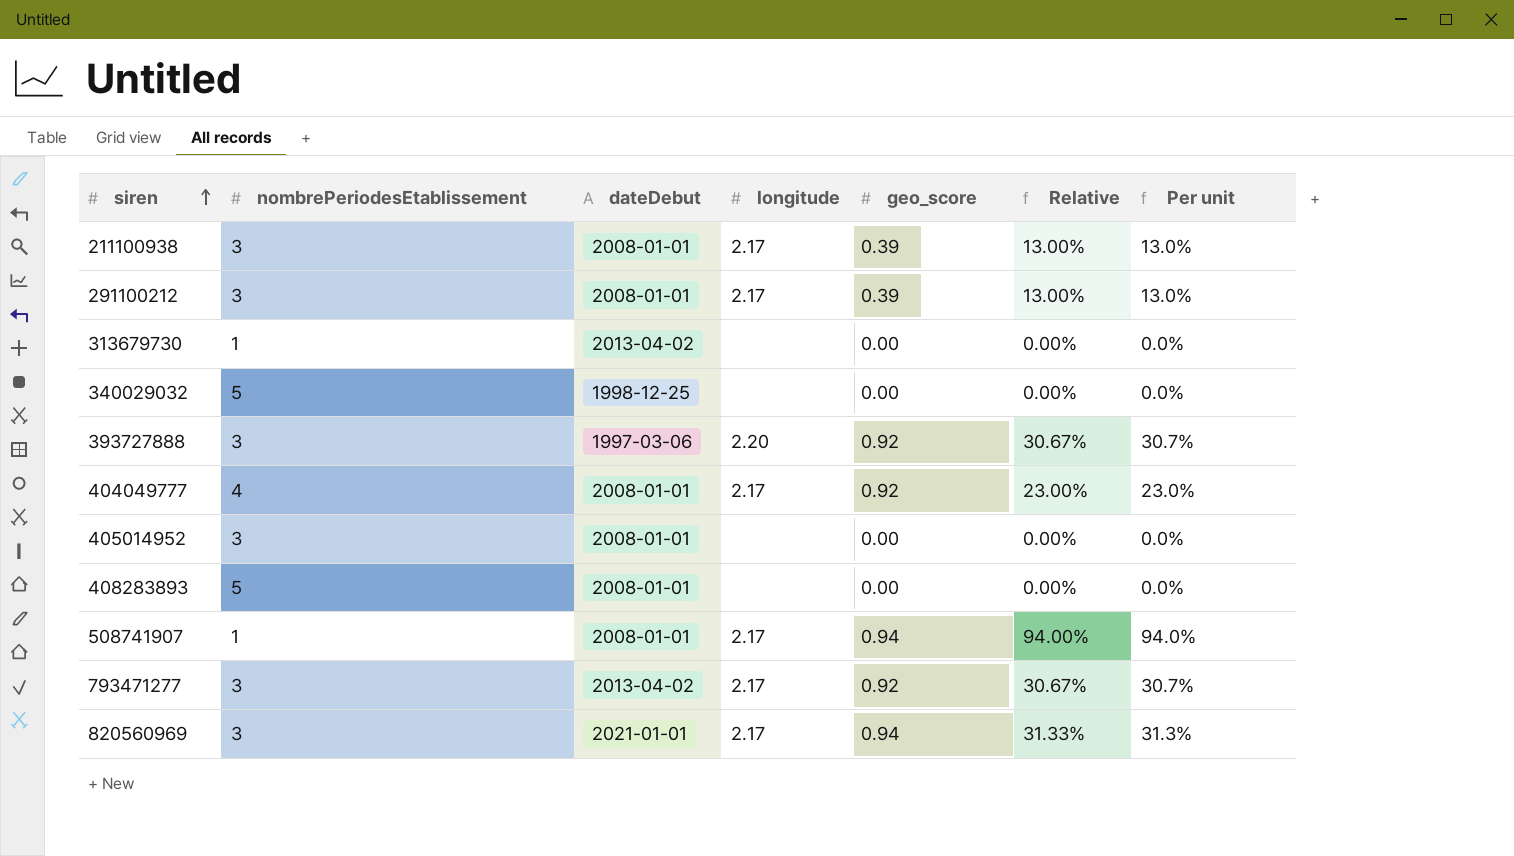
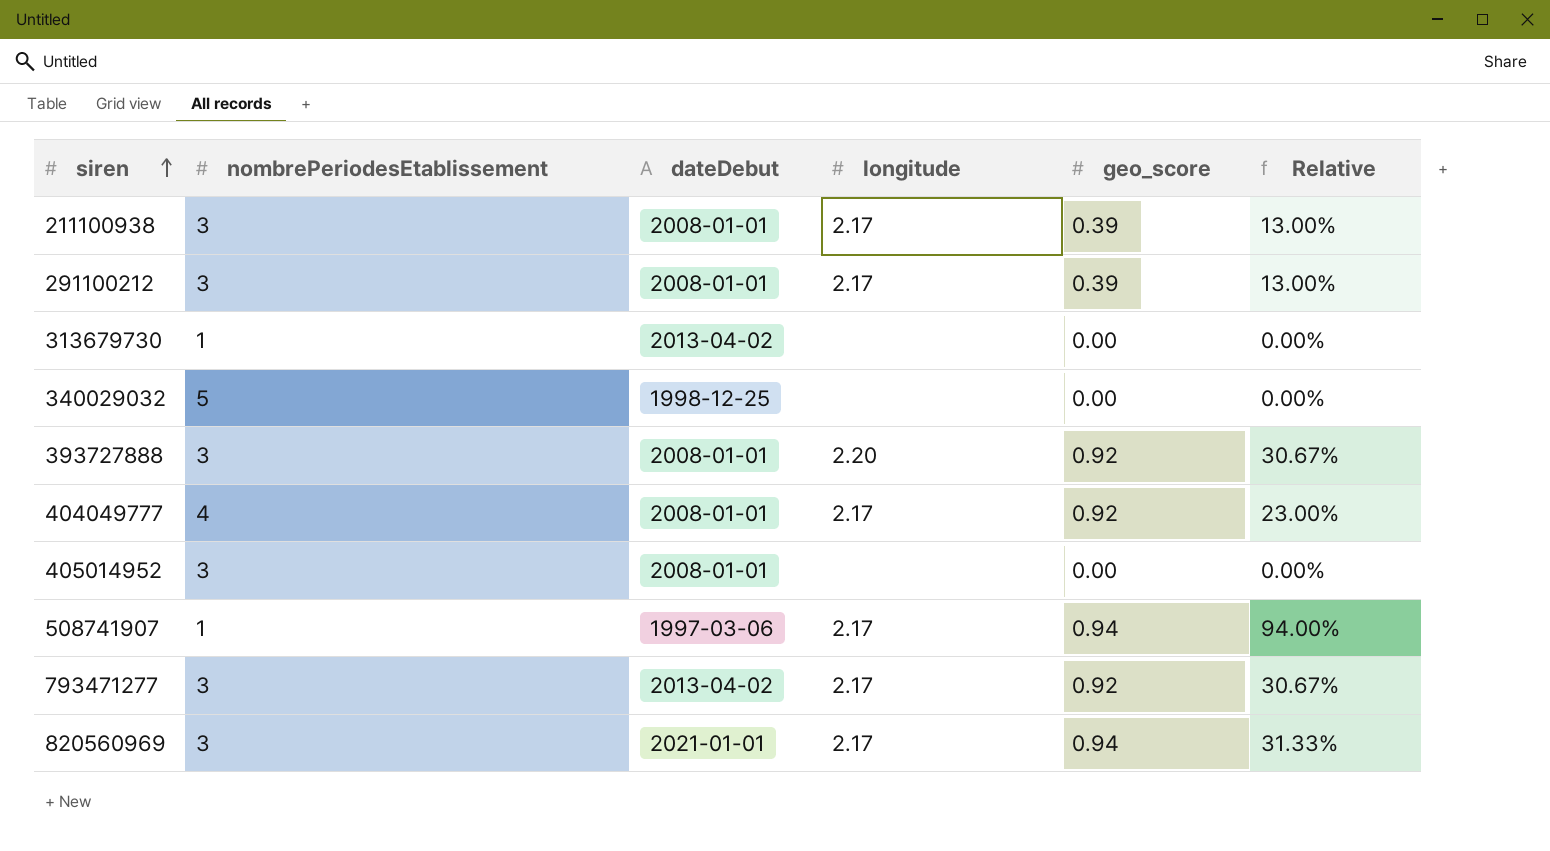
column Per unit | formula: [geo_score] / [nombrePeriodesEtablissement] -> none
row 408283893: 5 | 2008-01-01 | none | 0.00 | 0.00% | 0.0% -> none
393727888 | dateDebut: 1997-03-06 -> 2008-01-01
508741907 | dateDebut: 2008-01-01 -> 1997-03-06

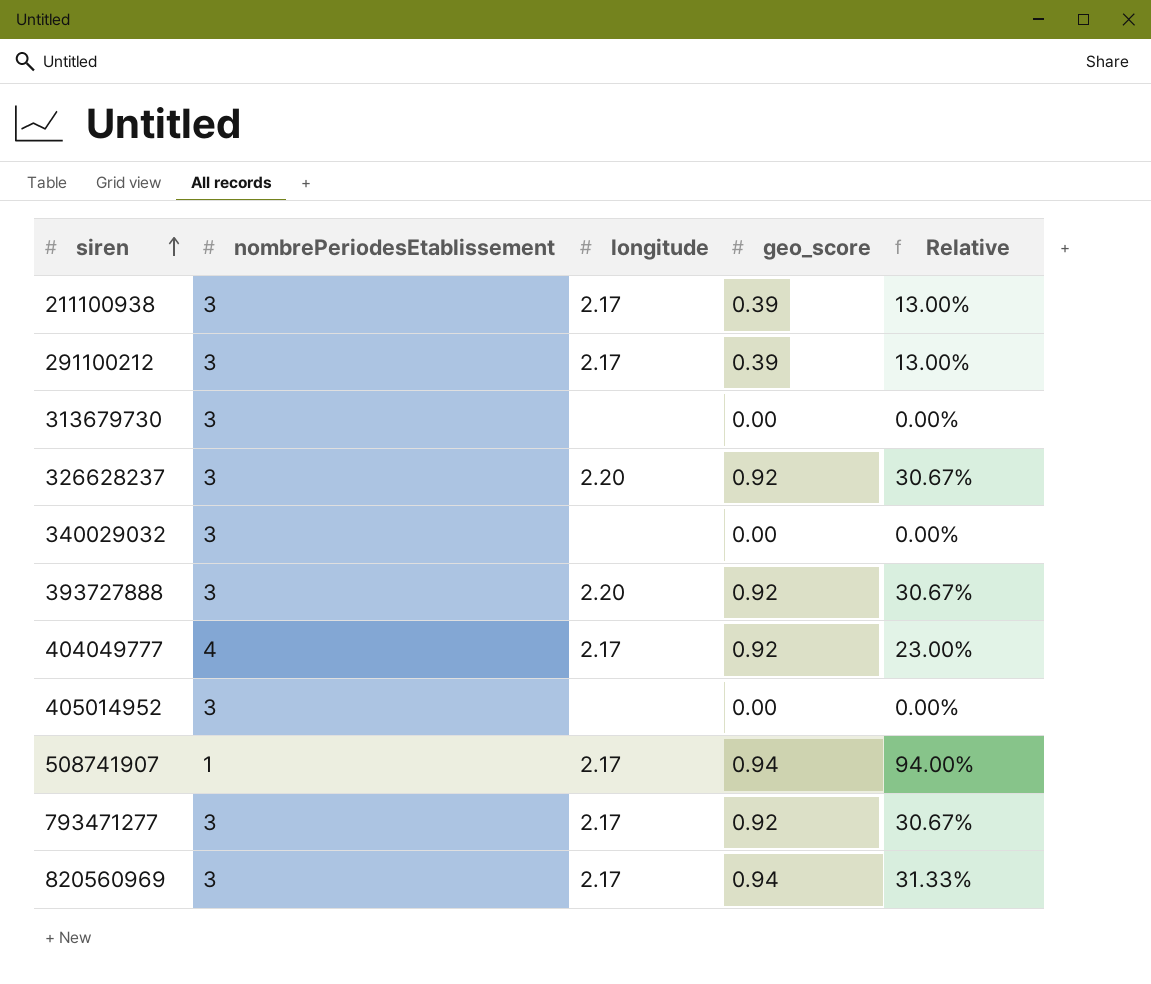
column dateDebut | position: 3 -> none
313679730 | nombrePeriodesEtablissement: 1 -> 3
row 326628237: none -> 3 | 2.20 | 0.92 | 30.67%
340029032 | nombrePeriodesEtablissement: 5 -> 3

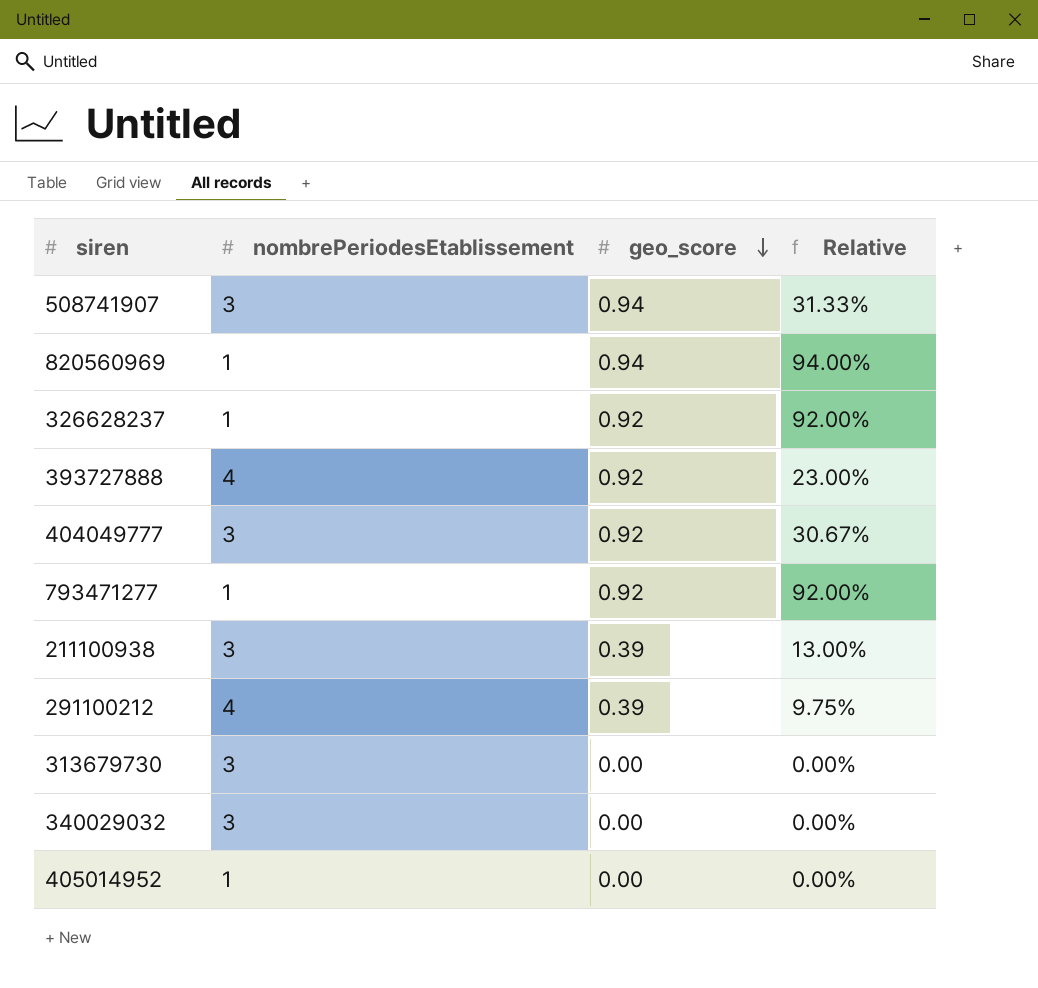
row order: siren ascending -> geo_score descending
column longitude | position: 3 -> none
508741907 | nombrePeriodesEtablissement: 1 -> 3
508741907 | Relative: 94.00% -> 31.33%
820560969 | nombrePeriodesEtablissement: 3 -> 1
820560969 | Relative: 31.33% -> 94.00%
326628237 | nombrePeriodesEtablissement: 3 -> 1
326628237 | Relative: 30.67% -> 92.00%
393727888 | nombrePeriodesEtablissement: 3 -> 4
393727888 | Relative: 30.67% -> 23.00%
404049777 | nombrePeriodesEtablissement: 4 -> 3
404049777 | Relative: 23.00% -> 30.67%
793471277 | nombrePeriodesEtablissement: 3 -> 1
793471277 | Relative: 30.67% -> 92.00%
291100212 | nombrePeriodesEtablissement: 3 -> 4
291100212 | Relative: 13.00% -> 9.75%
405014952 | nombrePeriodesEtablissement: 3 -> 1

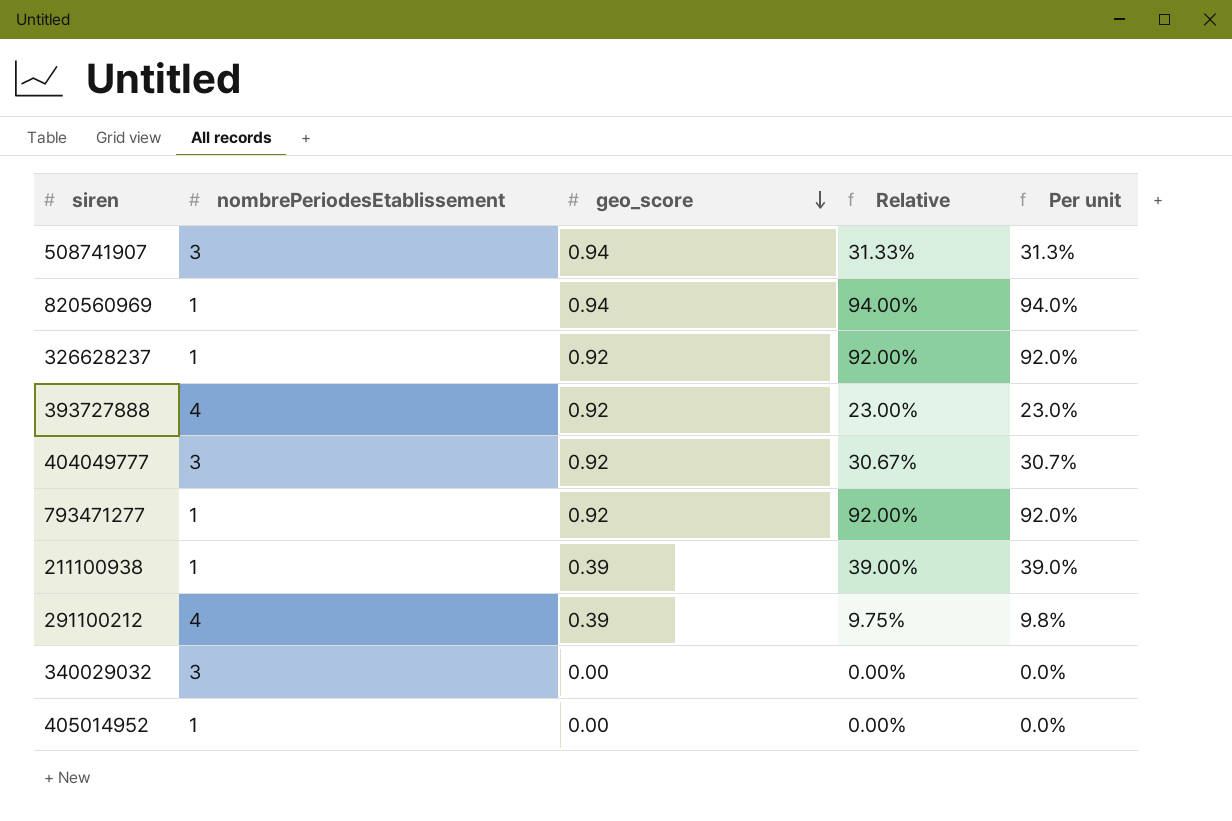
column Per unit | formula: none -> [geo_score] / [nombrePeriodesEtablissement]
row 313679730: 3 | 0.00 | 0.00% -> none
211100938 | nombrePeriodesEtablissement: 3 -> 1
211100938 | Relative: 13.00% -> 39.00%

